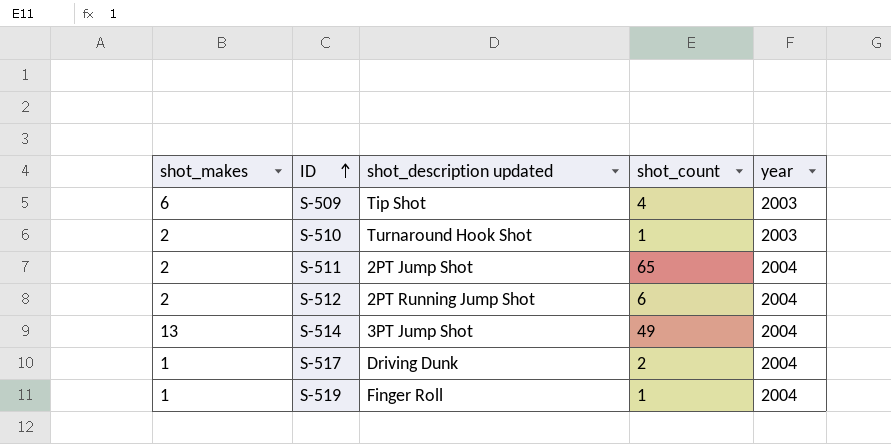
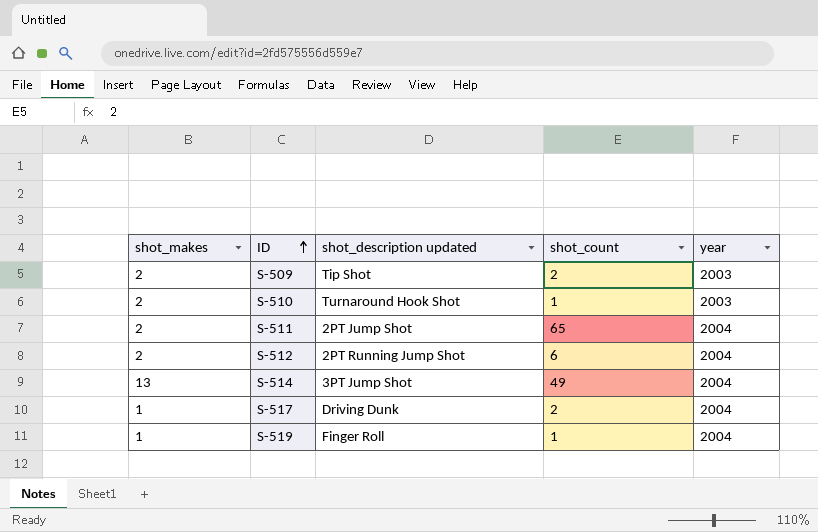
S-509 | shot_makes: 6 -> 2
S-509 | shot_count: 4 -> 2

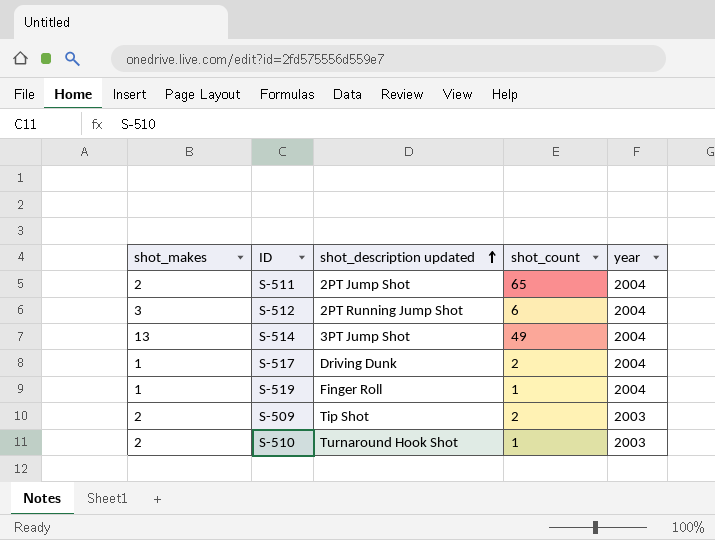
row order: ID ascending -> shot_description updated ascending
S-512 | shot_makes: 2 -> 3

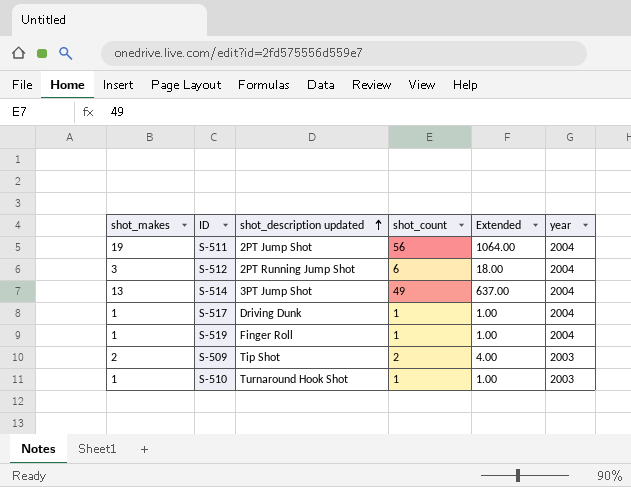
column Extended | formula: none -> [shot_makes] * [shot_count]
S-511 | shot_makes: 2 -> 19
S-511 | shot_count: 65 -> 56
S-517 | shot_count: 2 -> 1
S-510 | shot_makes: 2 -> 1

